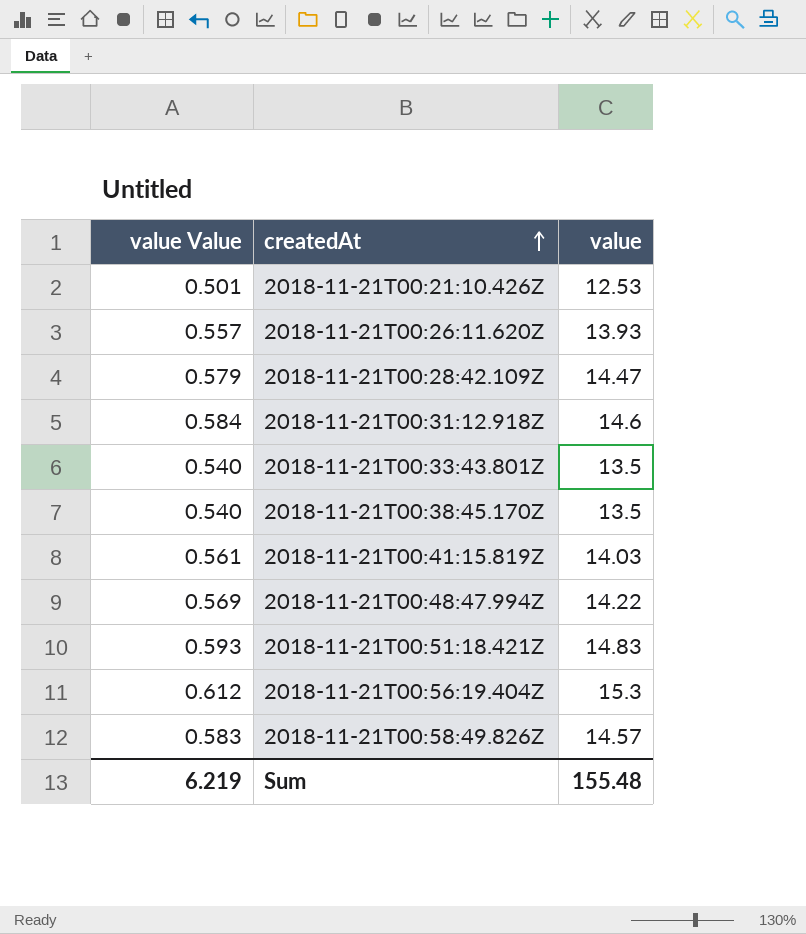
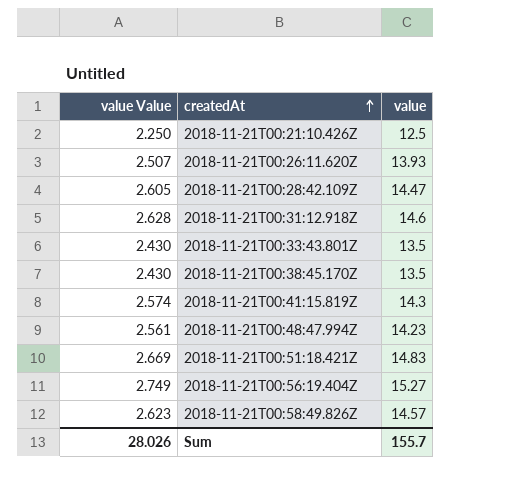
column value Value | formula: [value] * 0.04 -> [value] * 0.18
2018-11-21T00:21:10.426Z | value: 12.53 -> 12.5
2018-11-21T00:41:15.819Z | value: 14.03 -> 14.3
2018-11-21T00:48:47.994Z | value: 14.22 -> 14.23
2018-11-21T00:56:19.404Z | value: 15.3 -> 15.27
Sum | value Value: 6.219 -> 28.026
Sum | value: 155.48 -> 155.7

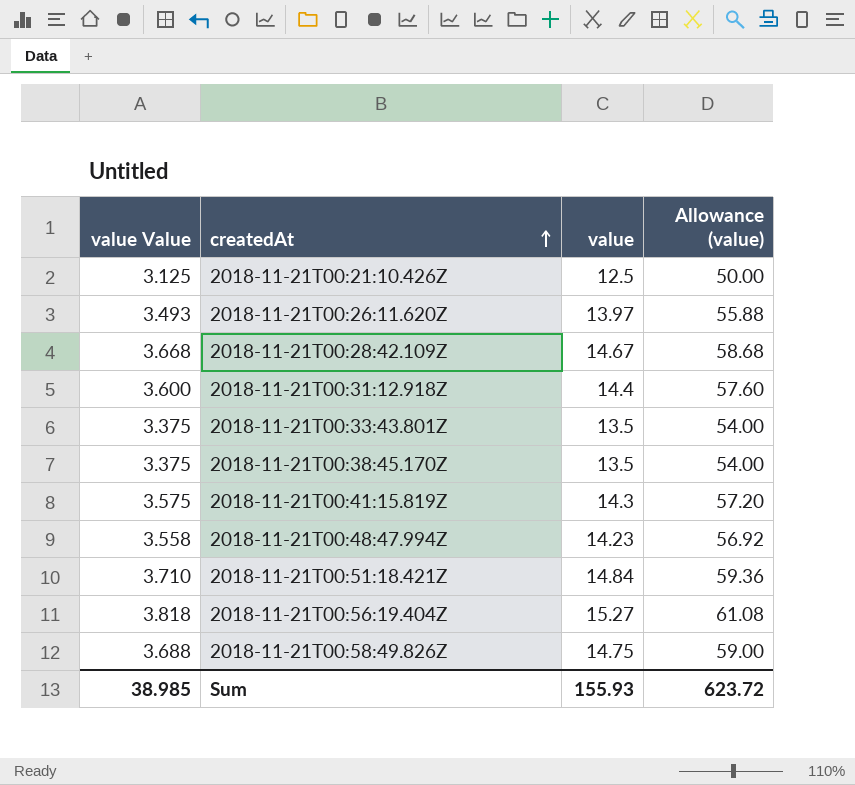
column value Value | formula: [value] * 0.18 -> [value] * 0.25
column Allowance (value) | formula: none -> [value] * 4
2018-11-21T00:26:11.620Z | value: 13.93 -> 13.97
2018-11-21T00:28:42.109Z | value: 14.47 -> 14.67
2018-11-21T00:31:12.918Z | value: 14.6 -> 14.4
2018-11-21T00:51:18.421Z | value: 14.83 -> 14.84
2018-11-21T00:58:49.826Z | value: 14.57 -> 14.75
Sum | value Value: 28.026 -> 38.985
Sum | value: 155.7 -> 155.93

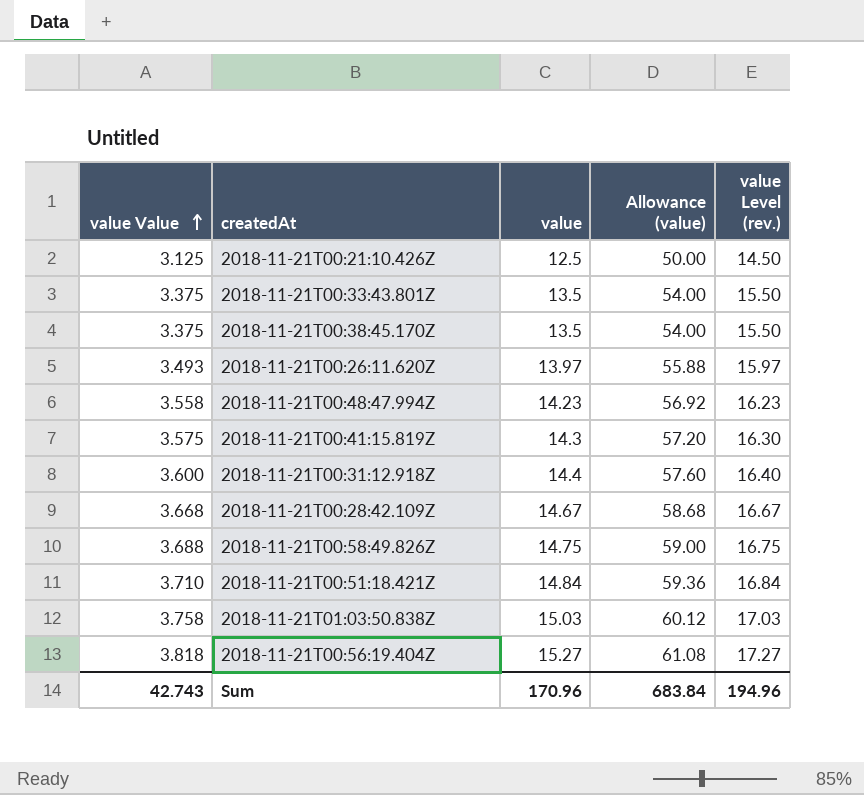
row order: createdAt ascending -> value Value ascending
column value Level (rev.) | formula: none -> [value] + 2
row 2018-11-21T01:03:50.838Z: none -> 3.758 | 15.03 | 60.12 | 17.03
Sum | value Value: 38.985 -> 42.743
Sum | value: 155.93 -> 170.96
Sum | Allowance (value): 623.72 -> 683.84

